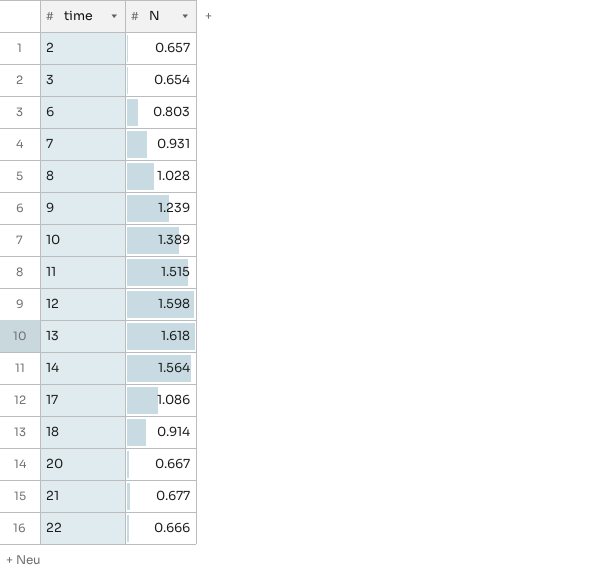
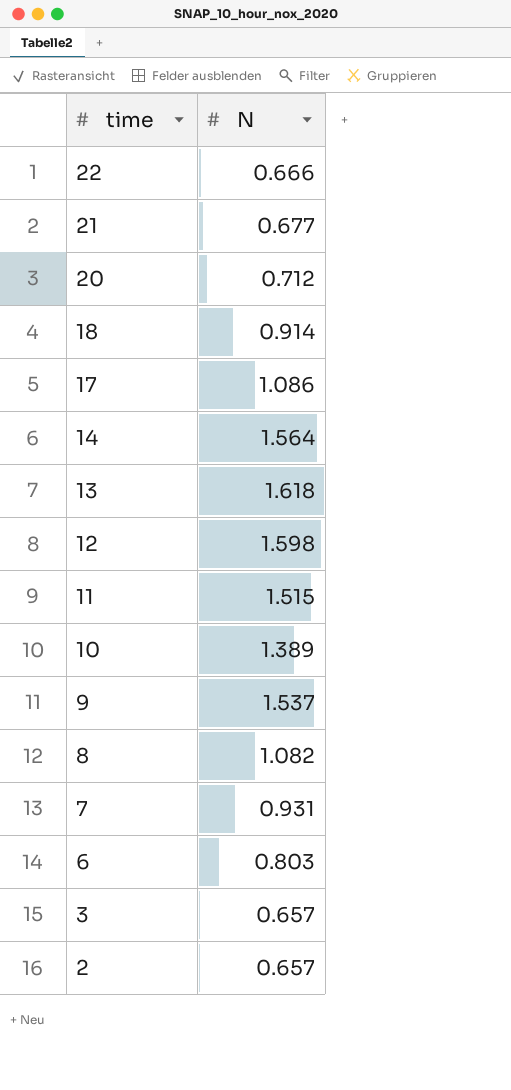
row order: time ascending -> time descending
20 | N: 0.667 -> 0.712
9 | N: 1.239 -> 1.537
8 | N: 1.028 -> 1.082
3 | N: 0.654 -> 0.657

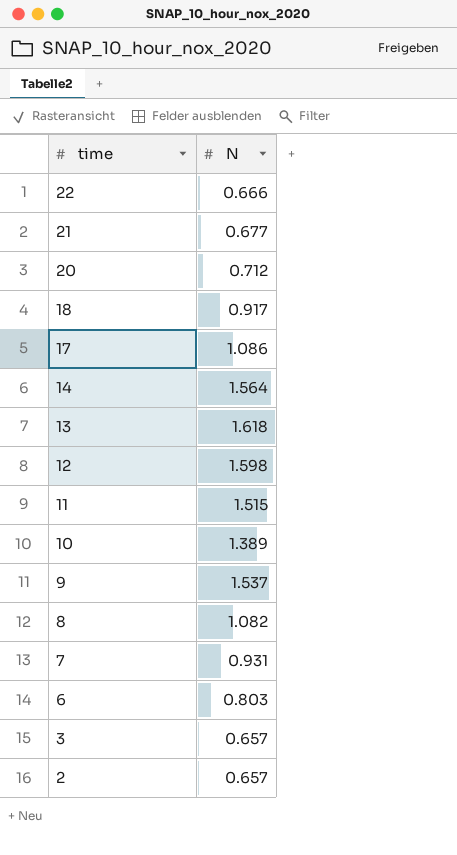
18 | N: 0.914 -> 0.917

